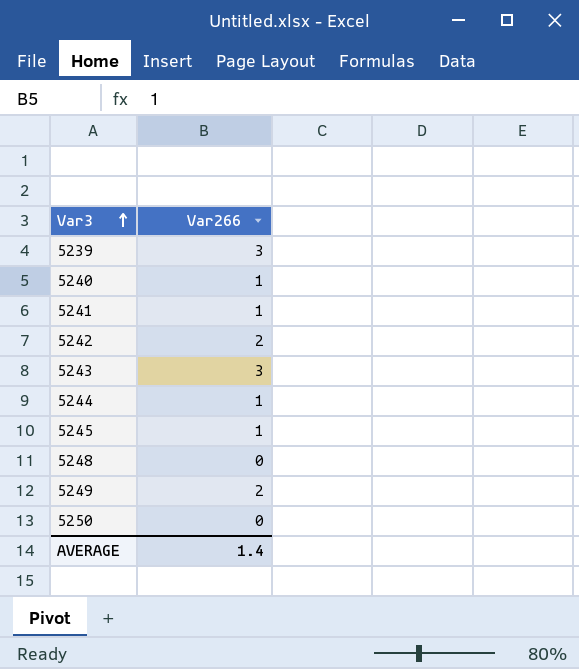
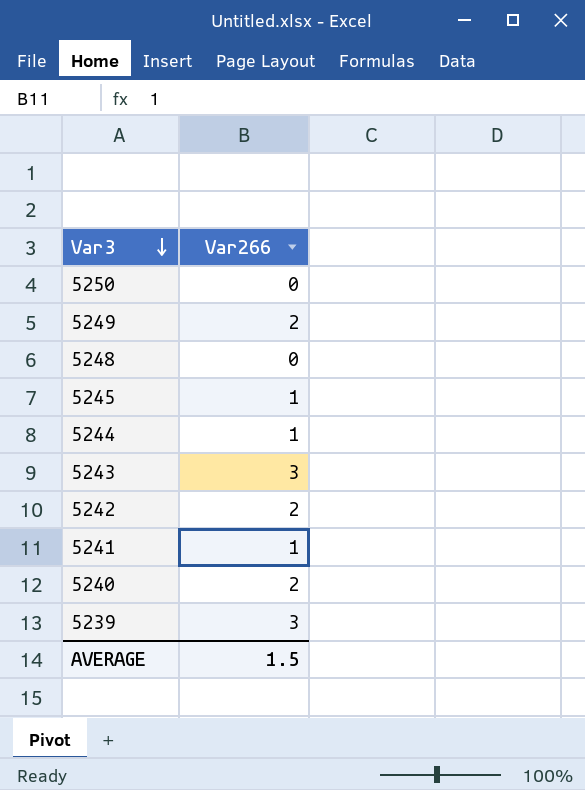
row order: Var3 ascending -> Var3 descending
5240 | Var266: 1 -> 2
AVERAGE | Var266: 1.4 -> 1.5

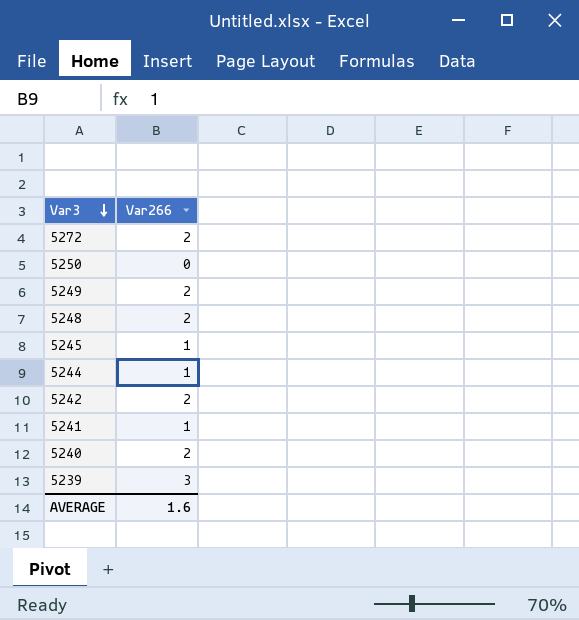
row 5243: 3 -> none
row 5272: none -> 2
5248 | Var266: 0 -> 2
AVERAGE | Var266: 1.5 -> 1.6

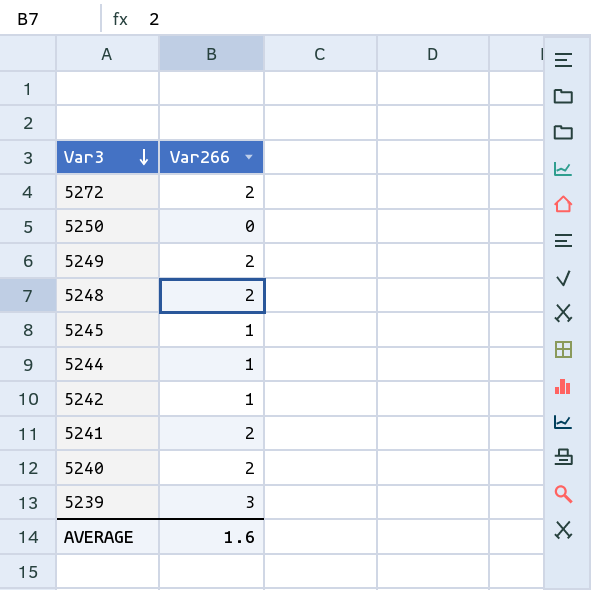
5242 | Var266: 2 -> 1
5241 | Var266: 1 -> 2

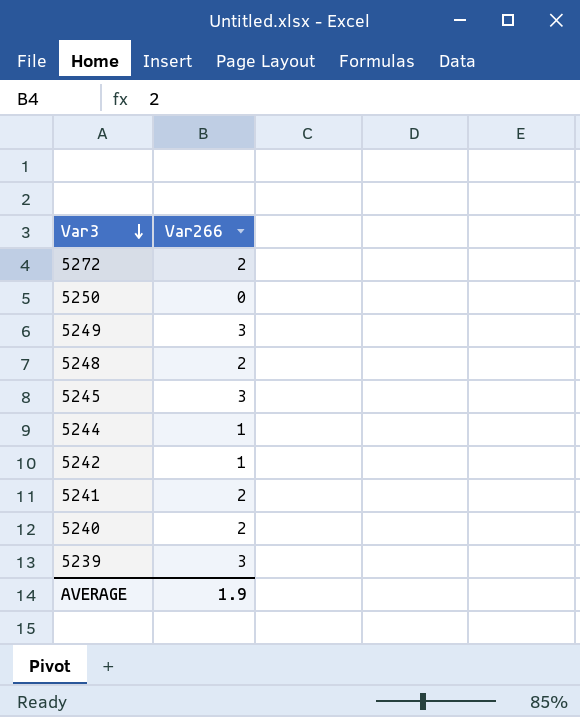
5249 | Var266: 2 -> 3
5245 | Var266: 1 -> 3
AVERAGE | Var266: 1.6 -> 1.9

